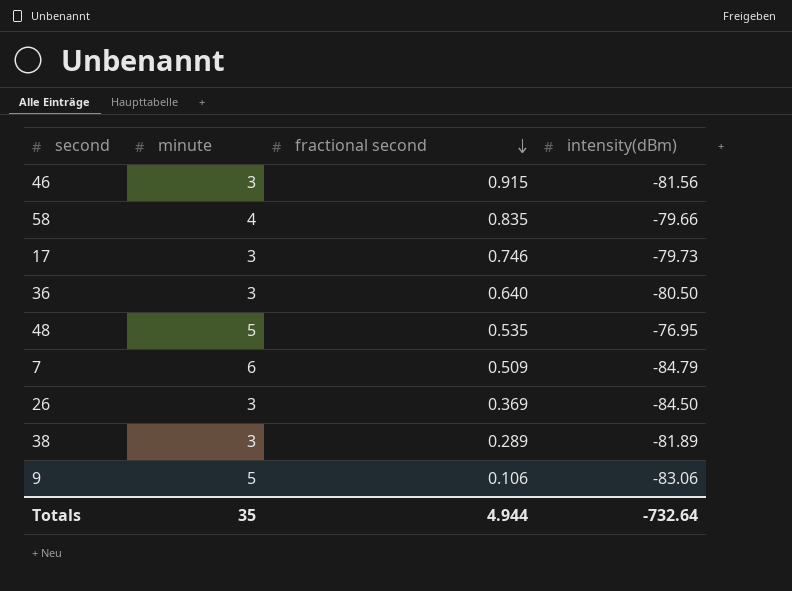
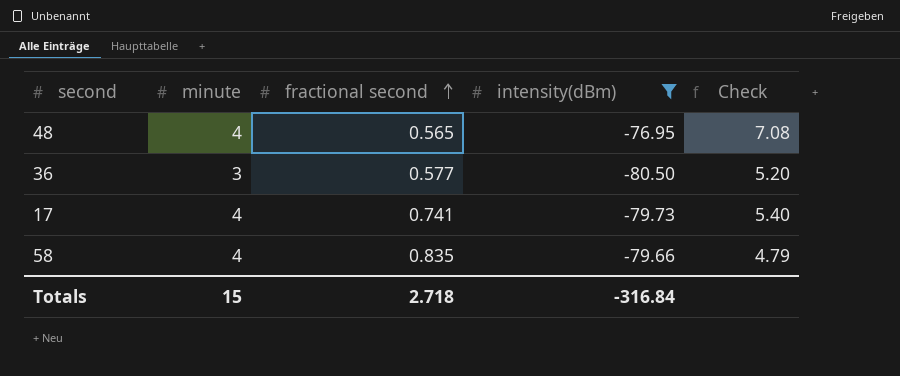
filter: none -> intensity(dBm) >= -80.50
row order: fractional second descending -> fractional second ascending
column Check | formula: none -> [minute] / [fractional second]
48 | minute: 5 -> 4
48 | fractional second: 0.535 -> 0.565
36 | fractional second: 0.640 -> 0.577
17 | minute: 3 -> 4
17 | fractional second: 0.746 -> 0.741
Totals | minute: 35 -> 15
Totals | fractional second: 4.944 -> 2.718
Totals | intensity(dBm): -732.64 -> -316.84

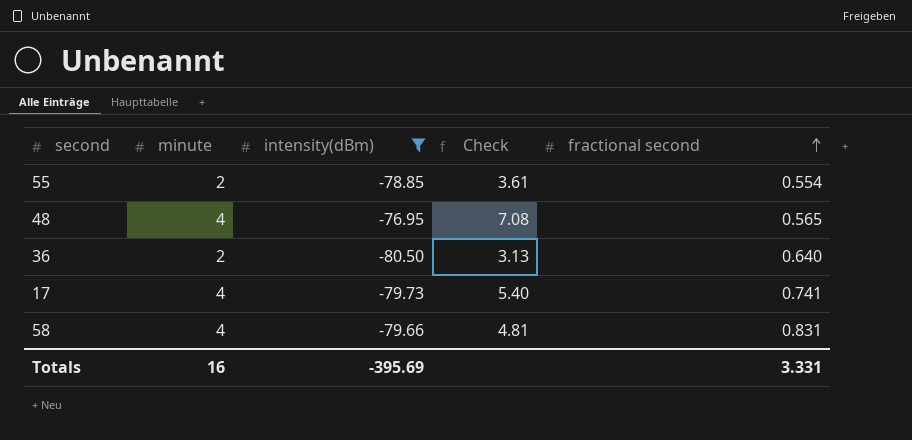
column fractional second | position: 3 -> 5
row 55: none -> 2 | -78.85 | 3.61 | 0.554
36 | minute: 3 -> 2
36 | Check: 5.20 -> 3.13
36 | fractional second: 0.577 -> 0.640
58 | Check: 4.79 -> 4.81
58 | fractional second: 0.835 -> 0.831
Totals | minute: 15 -> 16
Totals | intensity(dBm): -316.84 -> -395.69
Totals | fractional second: 2.718 -> 3.331

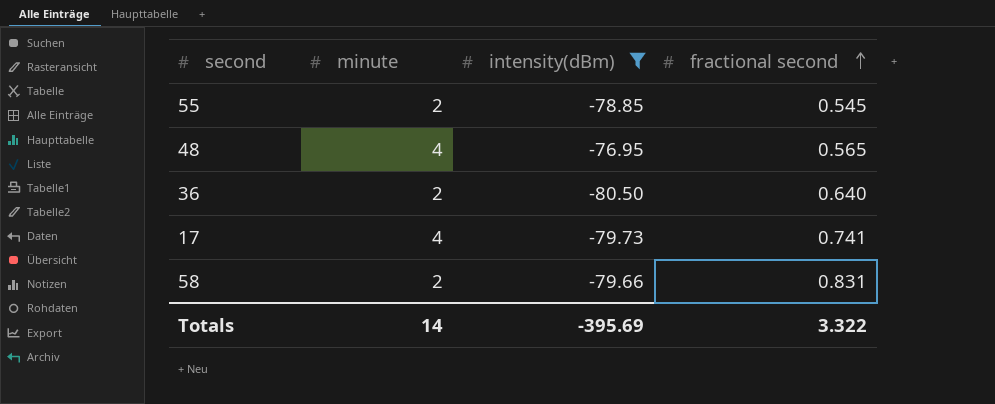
column Check | formula: [minute] / [fractional second] -> none
55 | fractional second: 0.554 -> 0.545
58 | minute: 4 -> 2
Totals | minute: 16 -> 14
Totals | fractional second: 3.331 -> 3.322

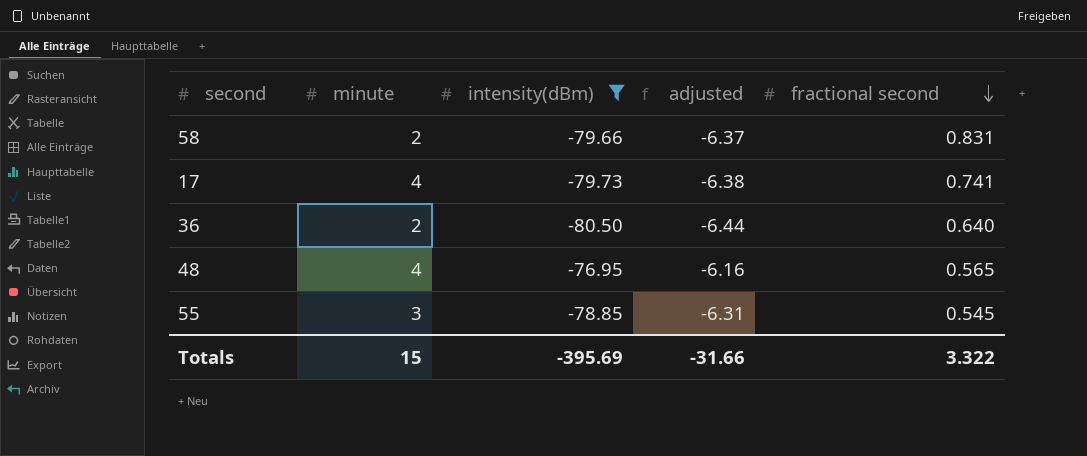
row order: fractional second ascending -> fractional second descending
column adjusted | formula: none -> [intensity(dBm)] * 0.08
55 | minute: 2 -> 3
Totals | minute: 14 -> 15

